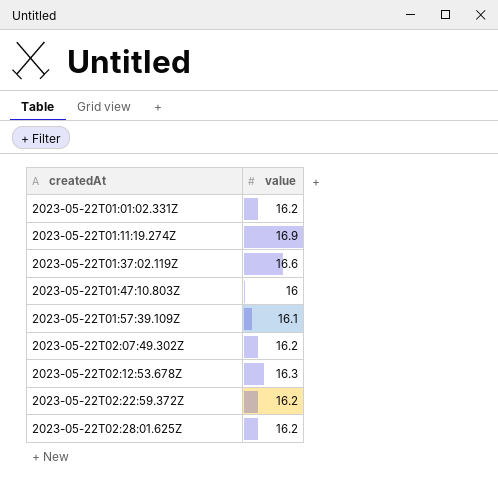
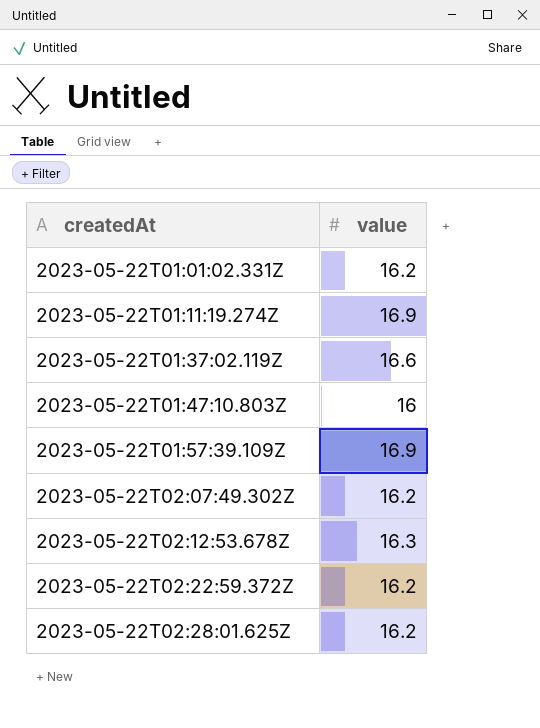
2023-05-22T01:57:39.109Z | value: 16.1 -> 16.9

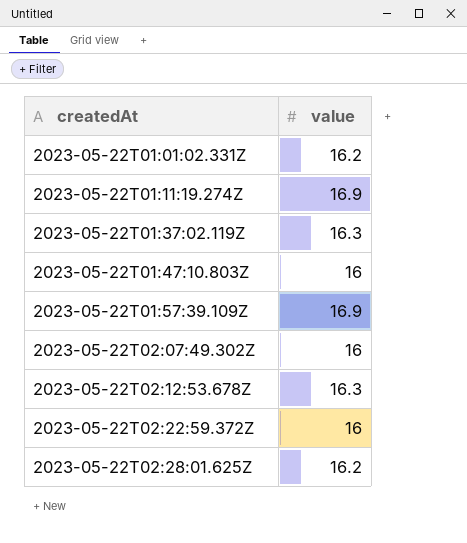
2023-05-22T01:37:02.119Z | value: 16.6 -> 16.3
2023-05-22T02:07:49.302Z | value: 16.2 -> 16
2023-05-22T02:22:59.372Z | value: 16.2 -> 16

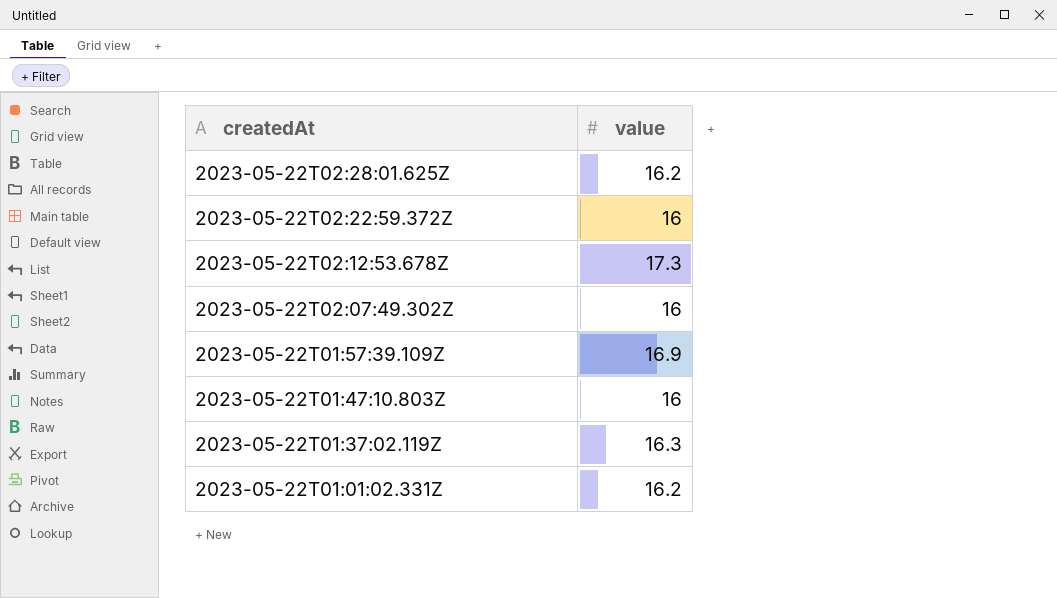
row order: createdAt ascending -> createdAt descending
row 2023-05-22T01:11:19.274Z: 16.9 -> none
2023-05-22T02:12:53.678Z | value: 16.3 -> 17.3

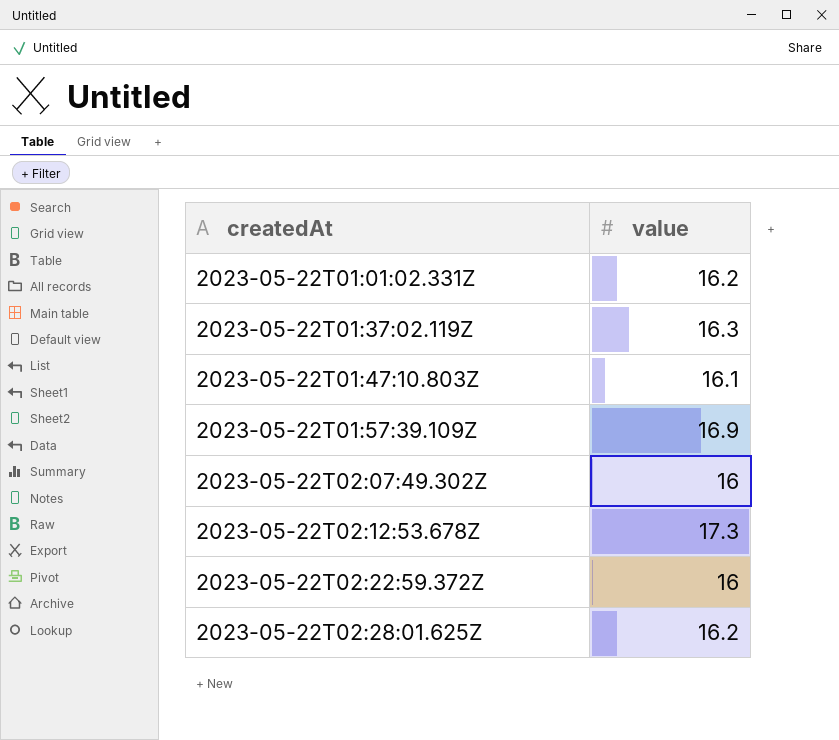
row order: createdAt descending -> createdAt ascending
2023-05-22T01:47:10.803Z | value: 16 -> 16.1

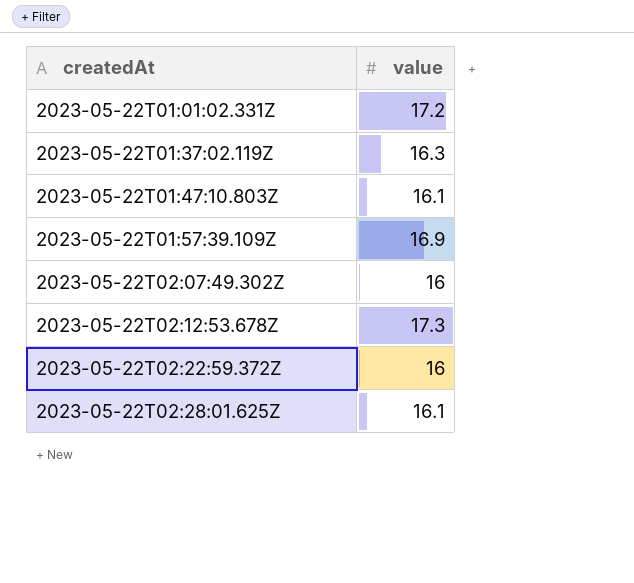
2023-05-22T01:01:02.331Z | value: 16.2 -> 17.2
2023-05-22T02:28:01.625Z | value: 16.2 -> 16.1

